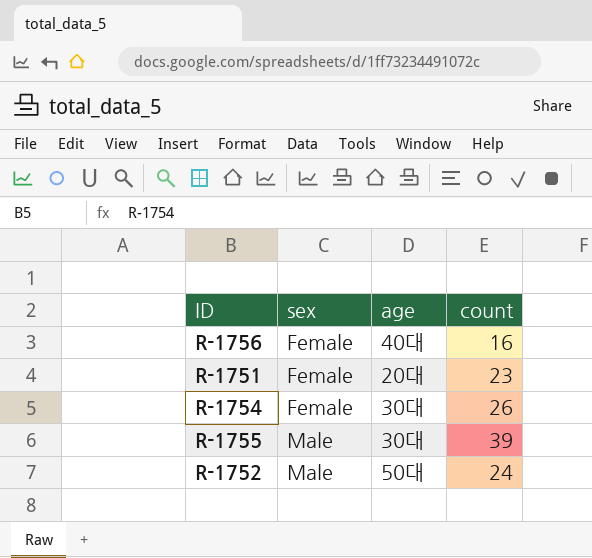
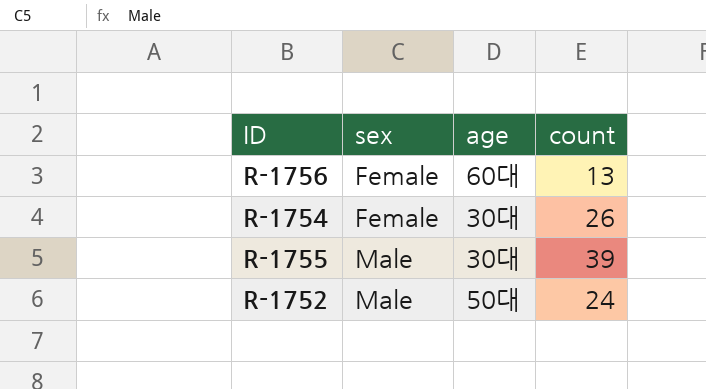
row R-1751: Female | 20대 | 23 -> none
R-1756 | age: 40대 -> 60대
R-1756 | count: 16 -> 13

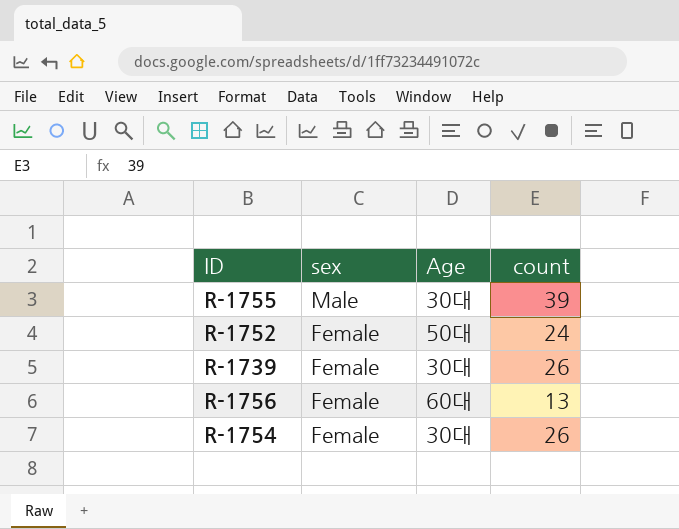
row order: sex ascending -> sex descending
column name: age -> Age
R-1752 | sex: Male -> Female
row R-1739: none -> Female | 30대 | 26

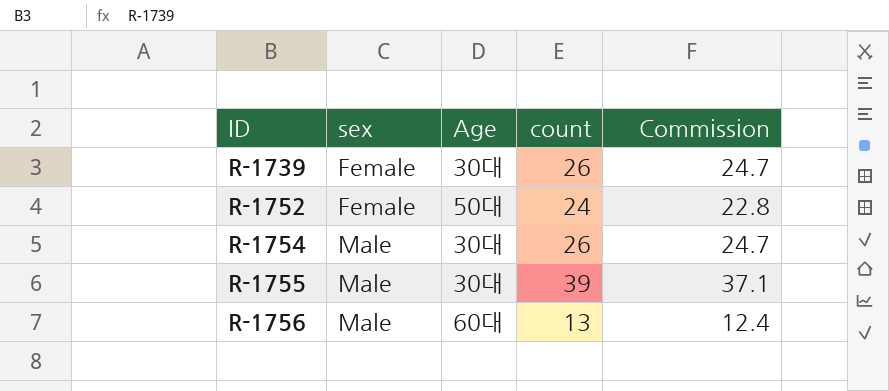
row order: sex descending -> ID ascending
column Commission | formula: none -> [count] * 0.95
R-1754 | sex: Female -> Male
R-1756 | sex: Female -> Male

